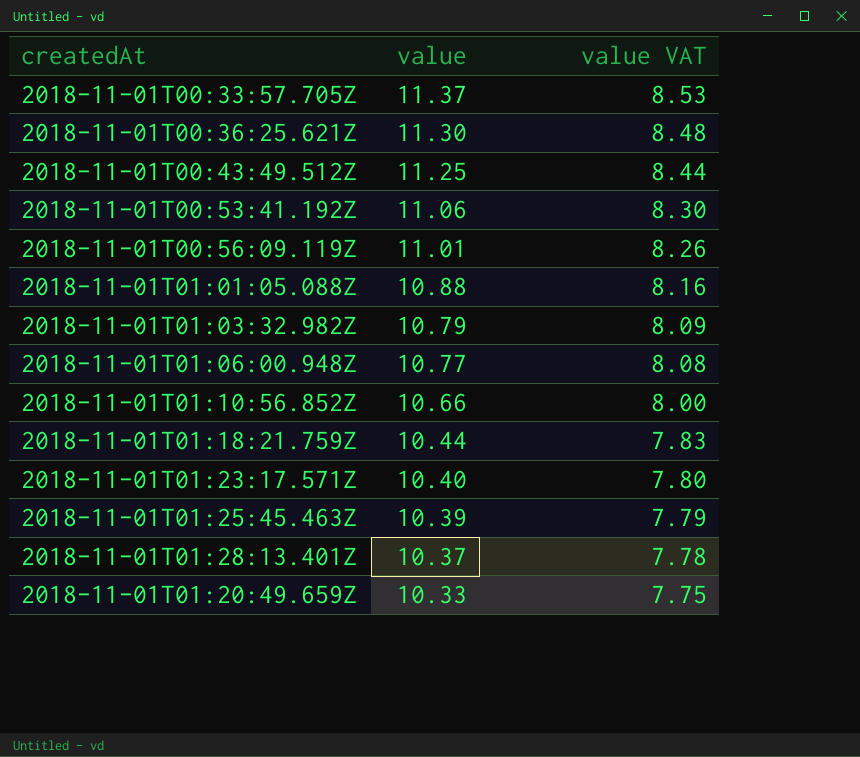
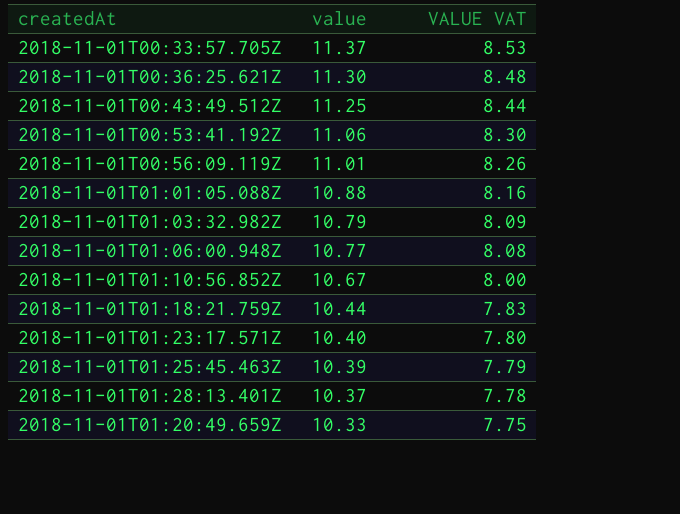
column name: value VAT -> VALUE VAT
2018-11-01T01:10:56.852Z | value: 10.66 -> 10.67

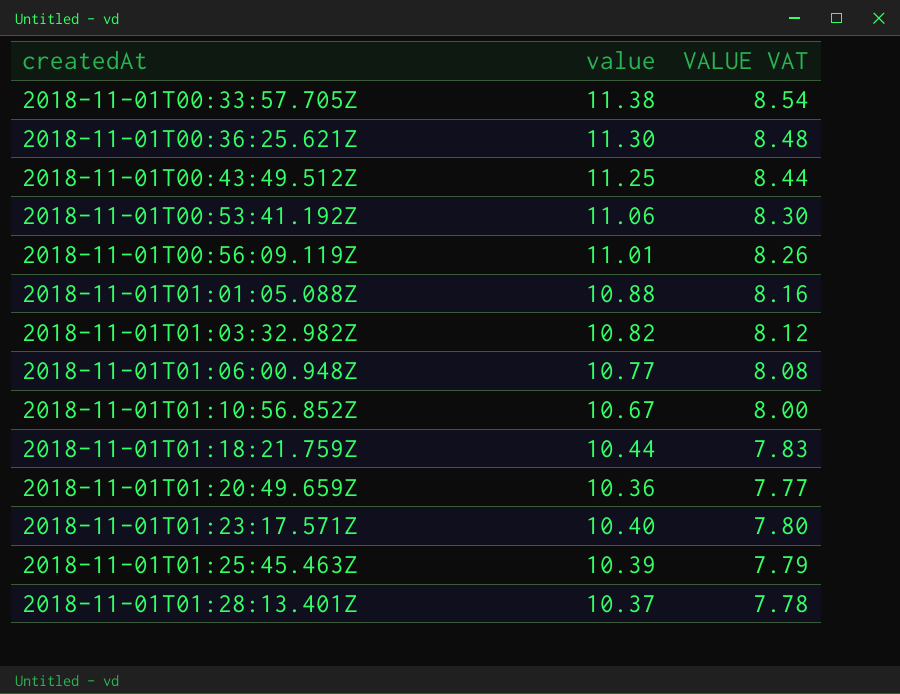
row order: value descending -> createdAt ascending
2018-11-01T00:33:57.705Z | value: 11.37 -> 11.38
2018-11-01T00:33:57.705Z | VALUE VAT: 8.53 -> 8.54
2018-11-01T01:03:32.982Z | value: 10.79 -> 10.82
2018-11-01T01:03:32.982Z | VALUE VAT: 8.09 -> 8.12
2018-11-01T01:20:49.659Z | value: 10.33 -> 10.36
2018-11-01T01:20:49.659Z | VALUE VAT: 7.75 -> 7.77

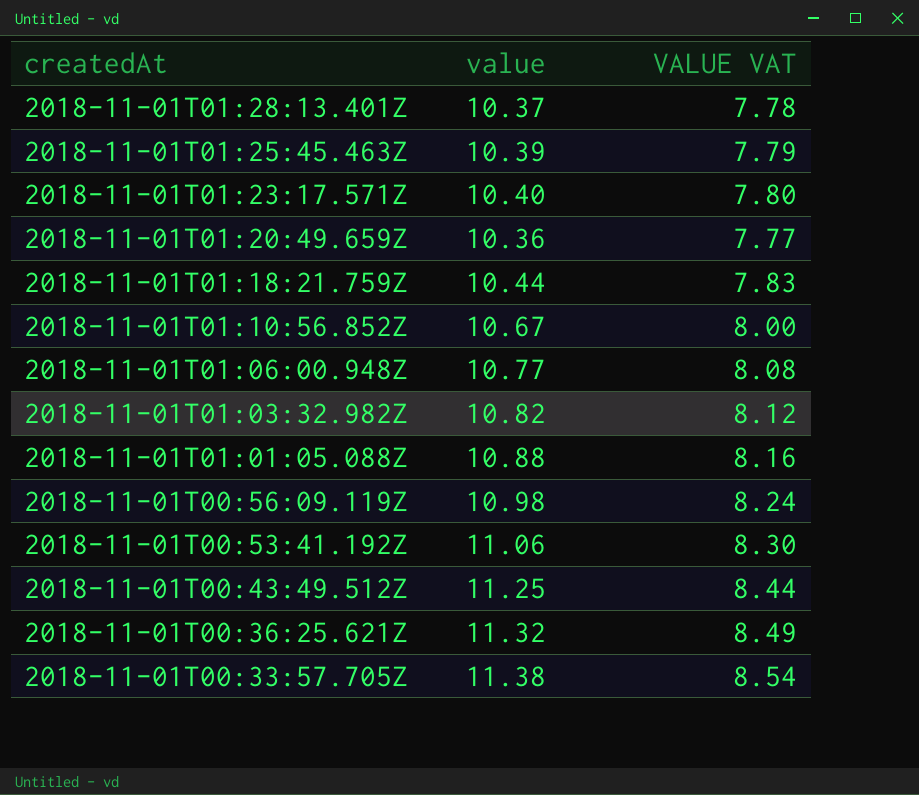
row order: createdAt ascending -> createdAt descending
2018-11-01T00:56:09.119Z | value: 11.01 -> 10.98
2018-11-01T00:56:09.119Z | VALUE VAT: 8.26 -> 8.24
2018-11-01T00:36:25.621Z | value: 11.30 -> 11.32
2018-11-01T00:36:25.621Z | VALUE VAT: 8.48 -> 8.49

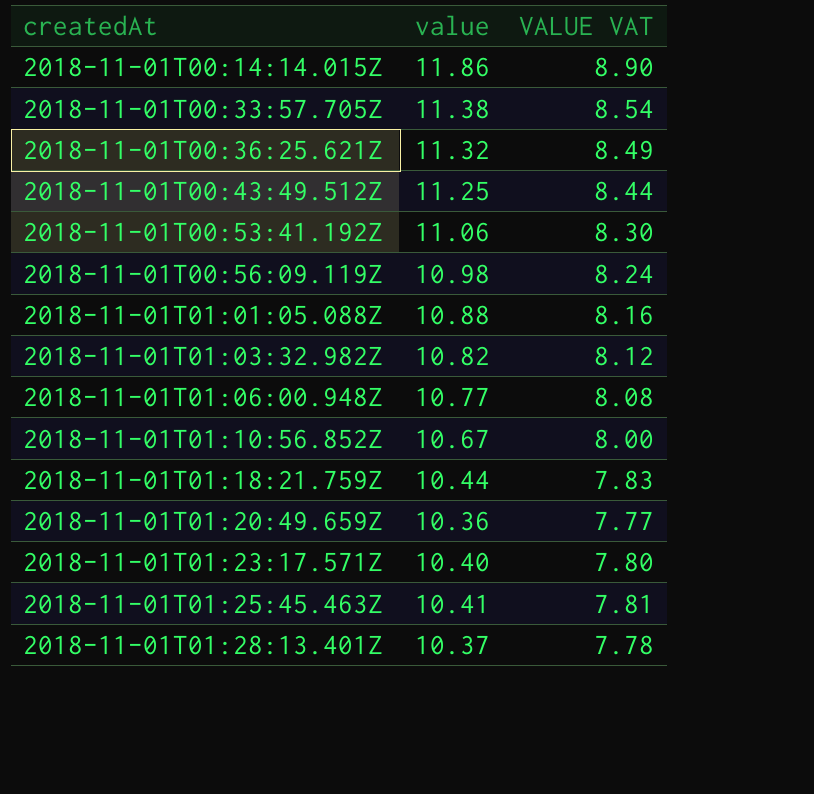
row order: createdAt descending -> createdAt ascending
row 2018-11-01T00:14:14.015Z: none -> 11.86 | 8.90
2018-11-01T01:25:45.463Z | value: 10.39 -> 10.41
2018-11-01T01:25:45.463Z | VALUE VAT: 7.79 -> 7.81

